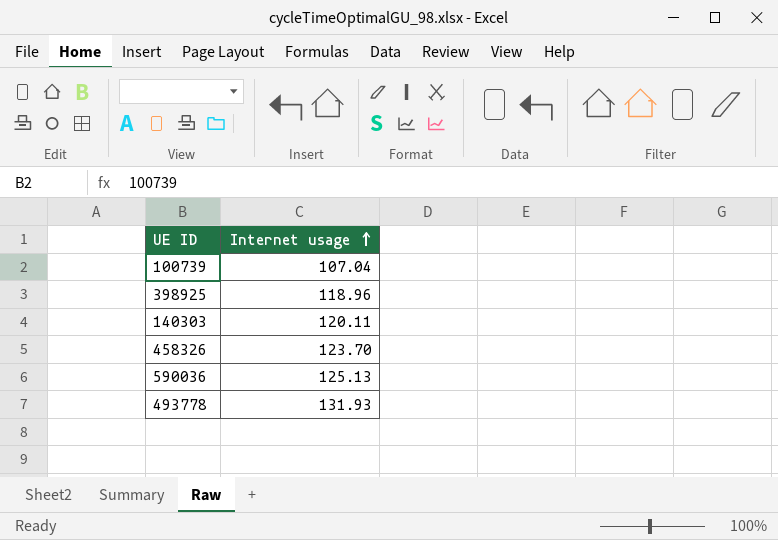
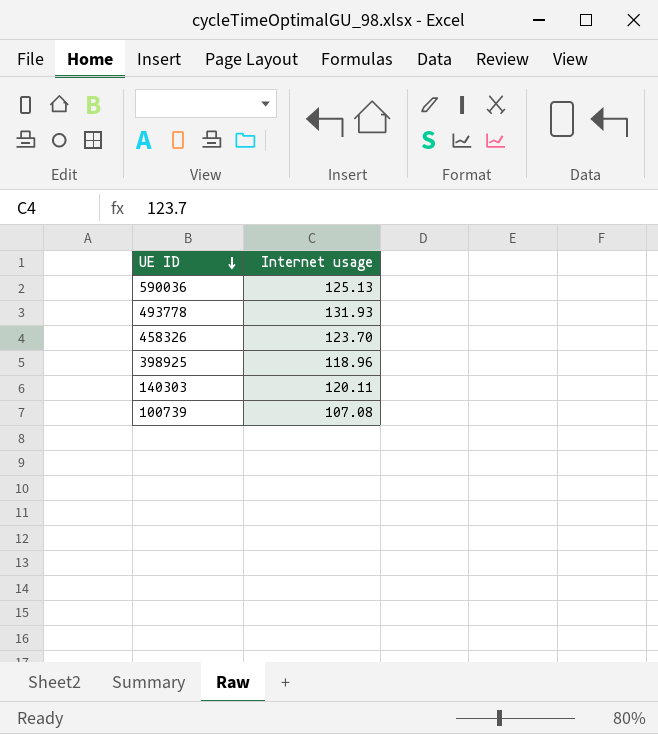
row order: Internet usage ascending -> UE ID descending
100739 | Internet usage: 107.04 -> 107.08

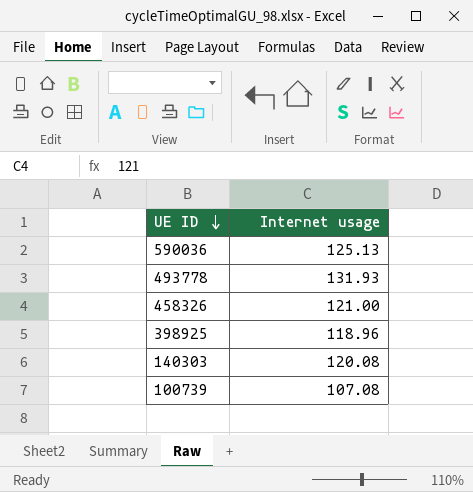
458326 | Internet usage: 123.70 -> 121.00
140303 | Internet usage: 120.11 -> 120.08

